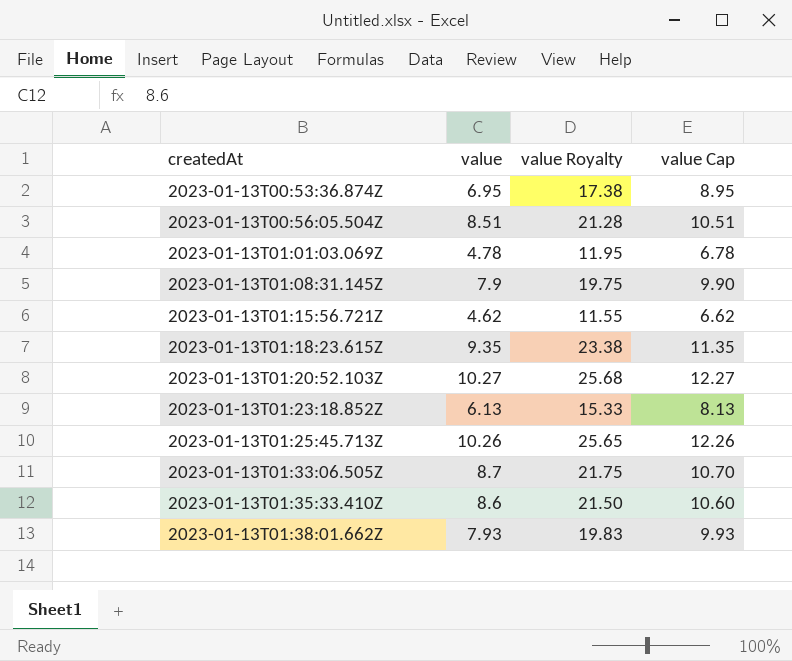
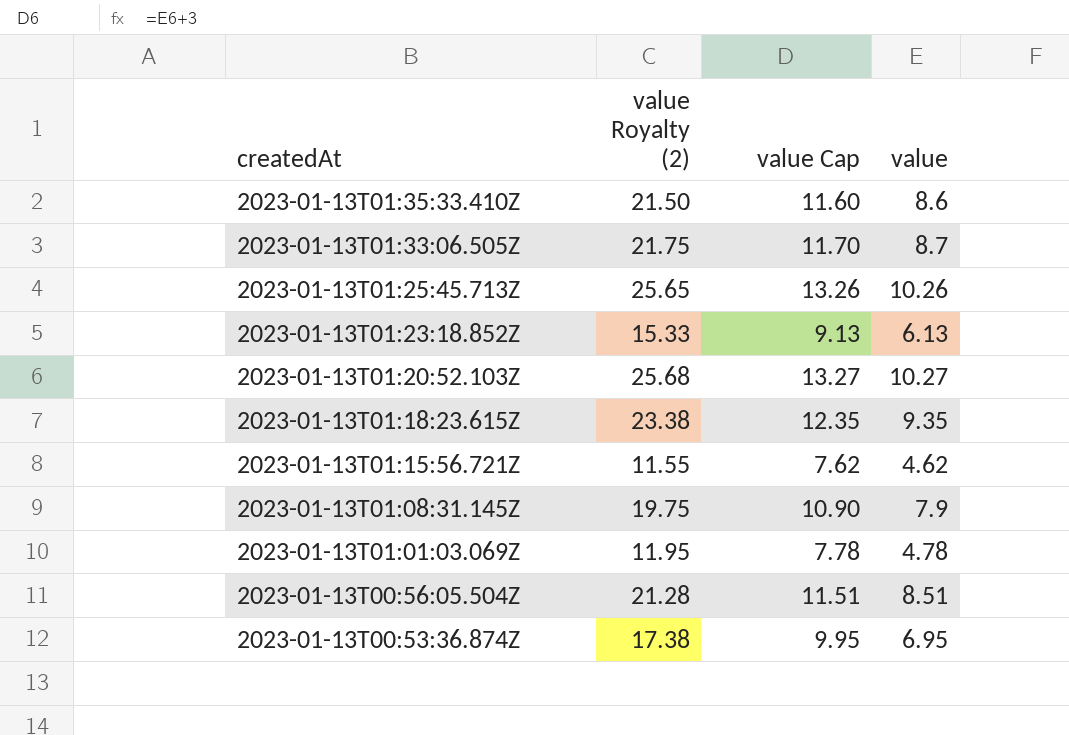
row order: createdAt ascending -> createdAt descending
column name: value Royalty -> value Royalty (2)
column value Cap | formula: [value] + 2 -> [value] + 3
column value | position: 2 -> 4
row 2023-01-13T01:38:01.662Z: 7.93 | 19.83 | 9.93 -> none

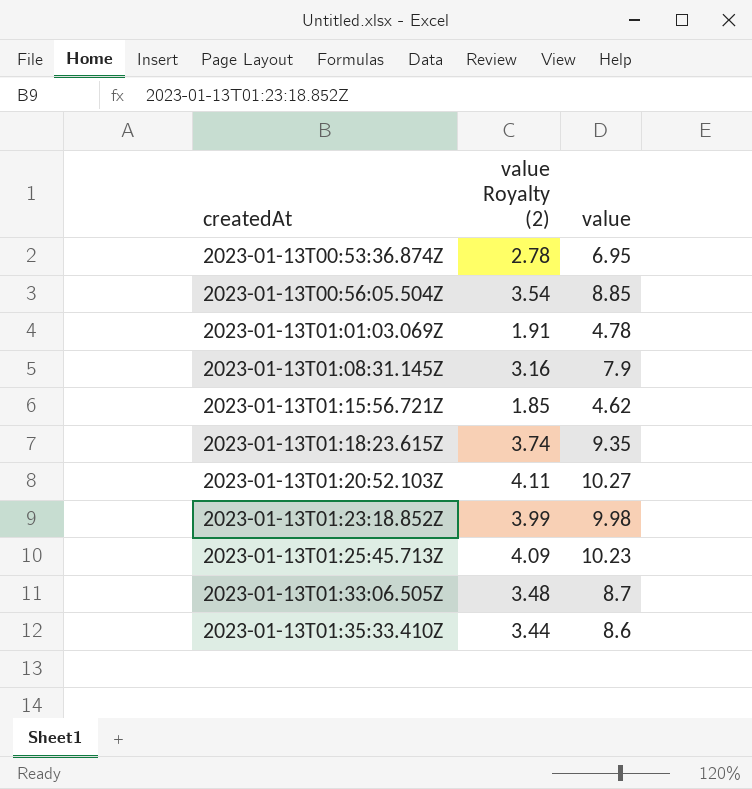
row order: createdAt descending -> createdAt ascending
column value Cap | formula: [value] + 3 -> none
column value Royalty (2) | formula: [value] * 2.5 -> [value] * 0.4
2023-01-13T00:56:05.504Z | value: 8.51 -> 8.85
2023-01-13T01:23:18.852Z | value: 6.13 -> 9.98
2023-01-13T01:25:45.713Z | value: 10.26 -> 10.23

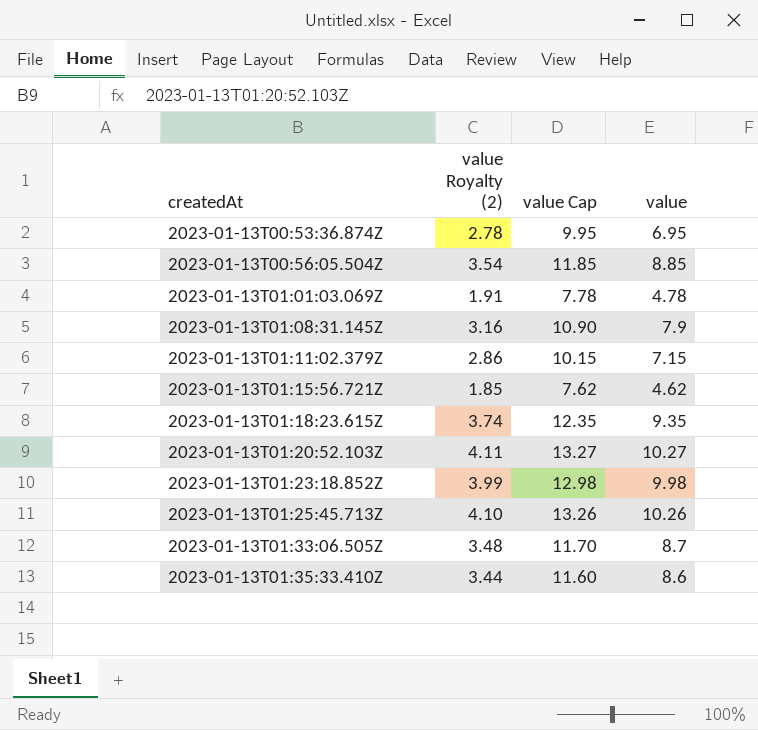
column value Cap | formula: none -> [value] + 3
row 2023-01-13T01:11:02.379Z: none -> 2.86 | 10.15 | 7.15
2023-01-13T01:25:45.713Z | value Royalty (2): 4.09 -> 4.10
2023-01-13T01:25:45.713Z | value: 10.23 -> 10.26

